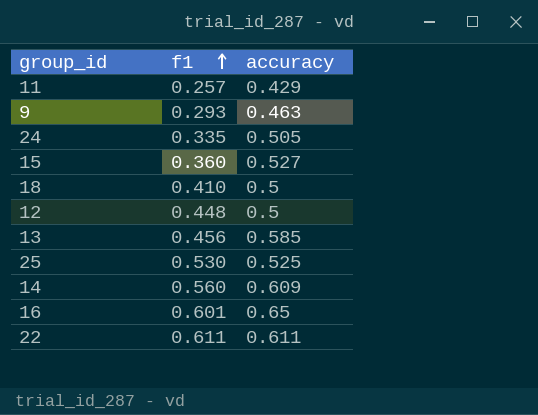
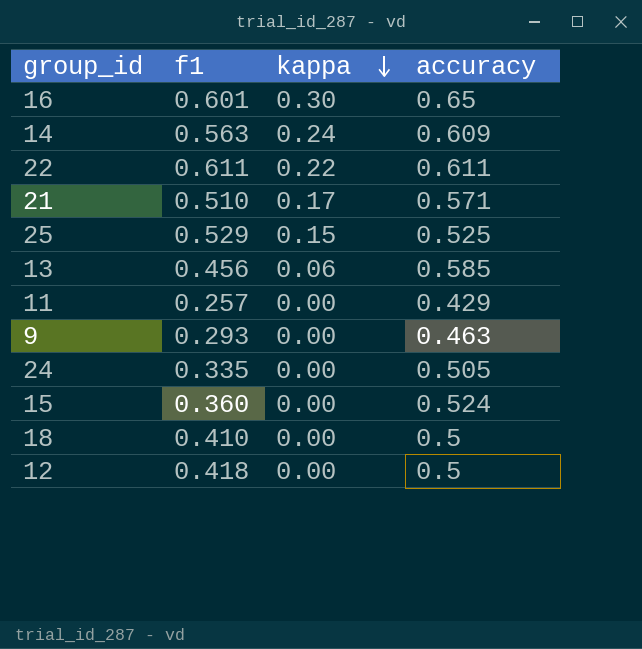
row order: f1 ascending -> kappa descending
column kappa | position: none -> 3
14 | f1: 0.560 -> 0.563
row 21: none -> 0.510 | 0.17 | 0.571
25 | f1: 0.530 -> 0.529
15 | accuracy: 0.527 -> 0.524
12 | f1: 0.448 -> 0.418

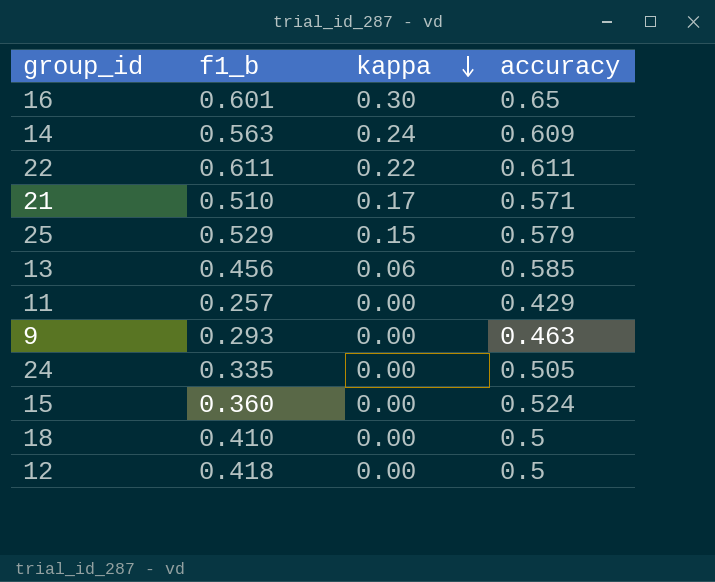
column name: f1 -> f1_b
25 | accuracy: 0.525 -> 0.579

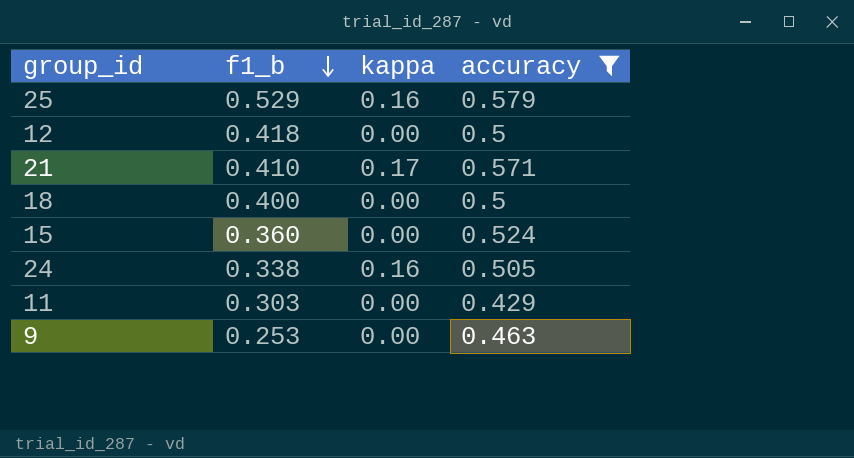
filter: none -> accuracy <= 0.579
row order: kappa descending -> f1_b descending
25 | kappa: 0.15 -> 0.16
21 | f1_b: 0.510 -> 0.410
18 | f1_b: 0.410 -> 0.400
24 | f1_b: 0.335 -> 0.338
24 | kappa: 0.00 -> 0.16
11 | f1_b: 0.257 -> 0.303
9 | f1_b: 0.293 -> 0.253

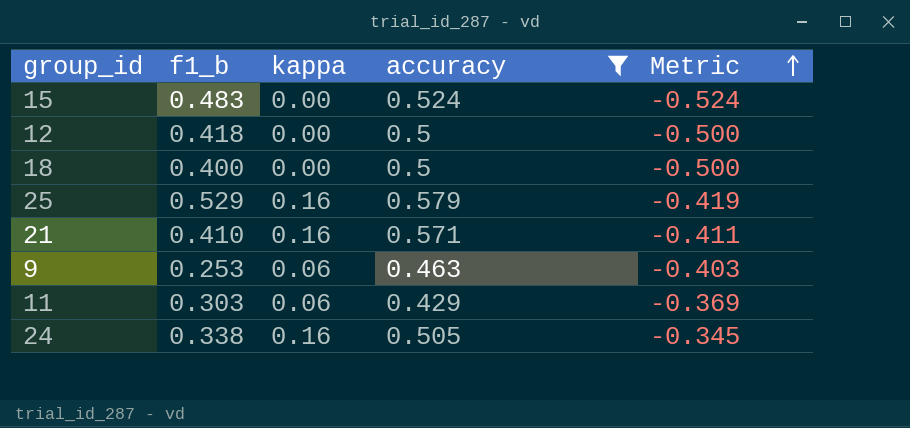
row order: f1_b descending -> Metric ascending
column Metric | formula: none -> [kappa] - [accuracy]
15 | f1_b: 0.360 -> 0.483
21 | kappa: 0.17 -> 0.16
9 | kappa: 0.00 -> 0.06
11 | kappa: 0.00 -> 0.06

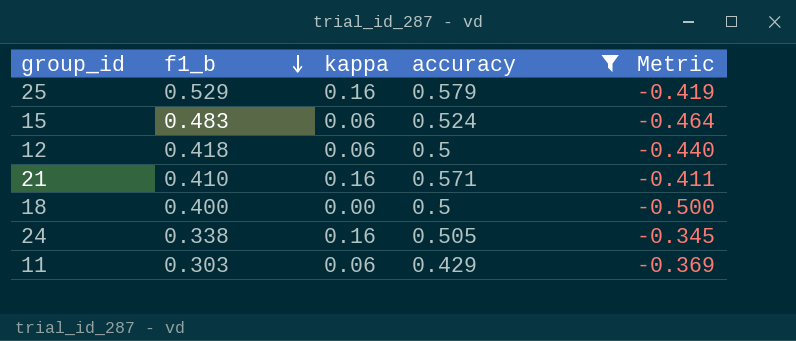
row order: Metric ascending -> f1_b descending
row 9: 0.253 | 0.06 | 0.463 | -0.403 -> none
15 | kappa: 0.00 -> 0.06
15 | Metric: -0.524 -> -0.464
12 | kappa: 0.00 -> 0.06
12 | Metric: -0.500 -> -0.440

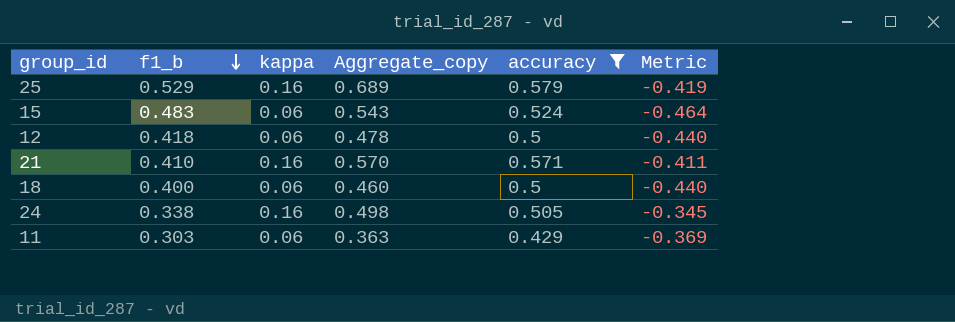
column Aggregate_copy | formula: none -> [f1_b] + [kappa]
18 | kappa: 0.00 -> 0.06
18 | Metric: -0.500 -> -0.440

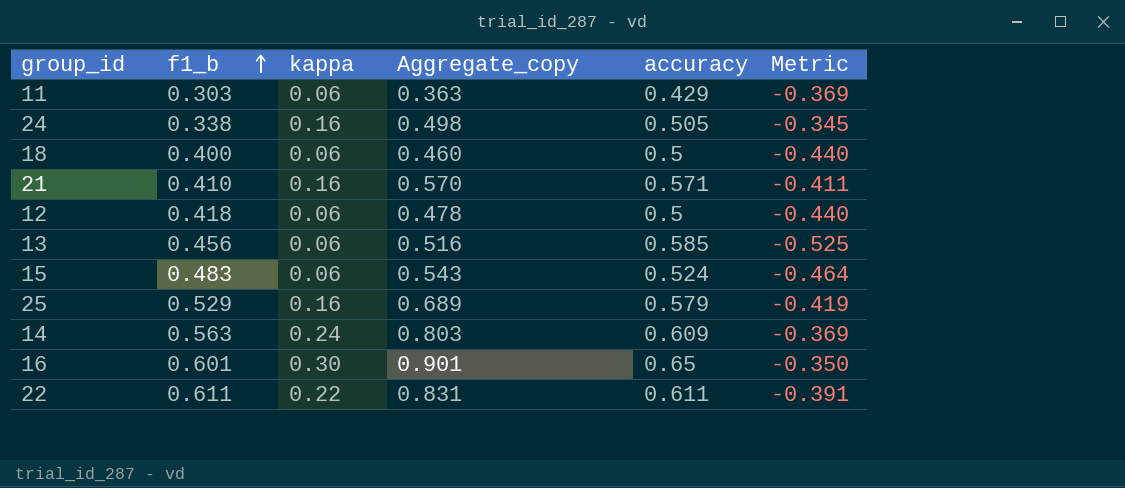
filter: accuracy <= 0.579 -> none
row order: f1_b descending -> f1_b ascending

